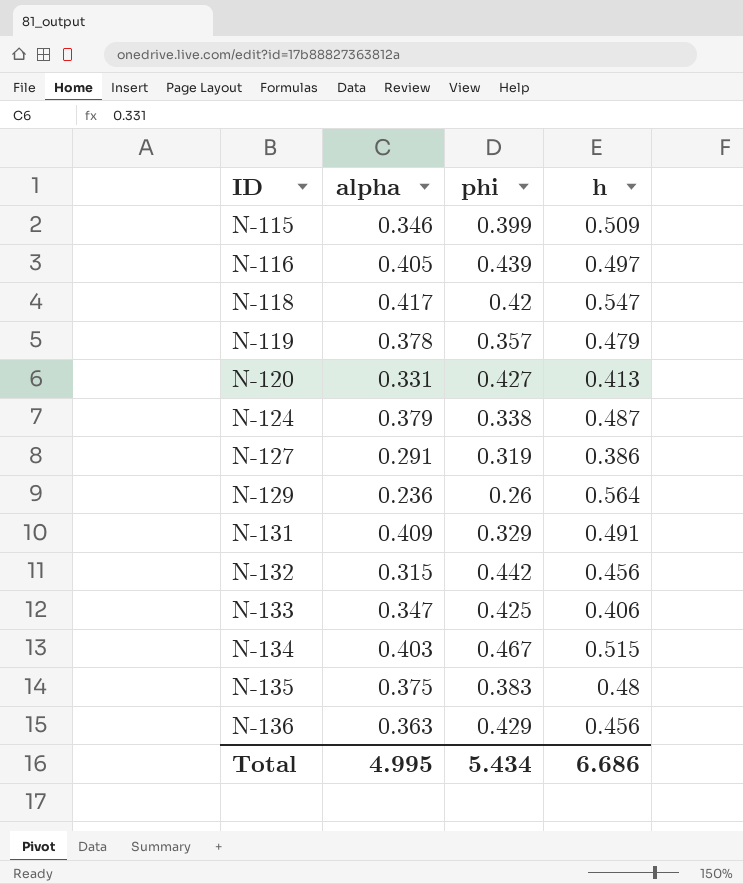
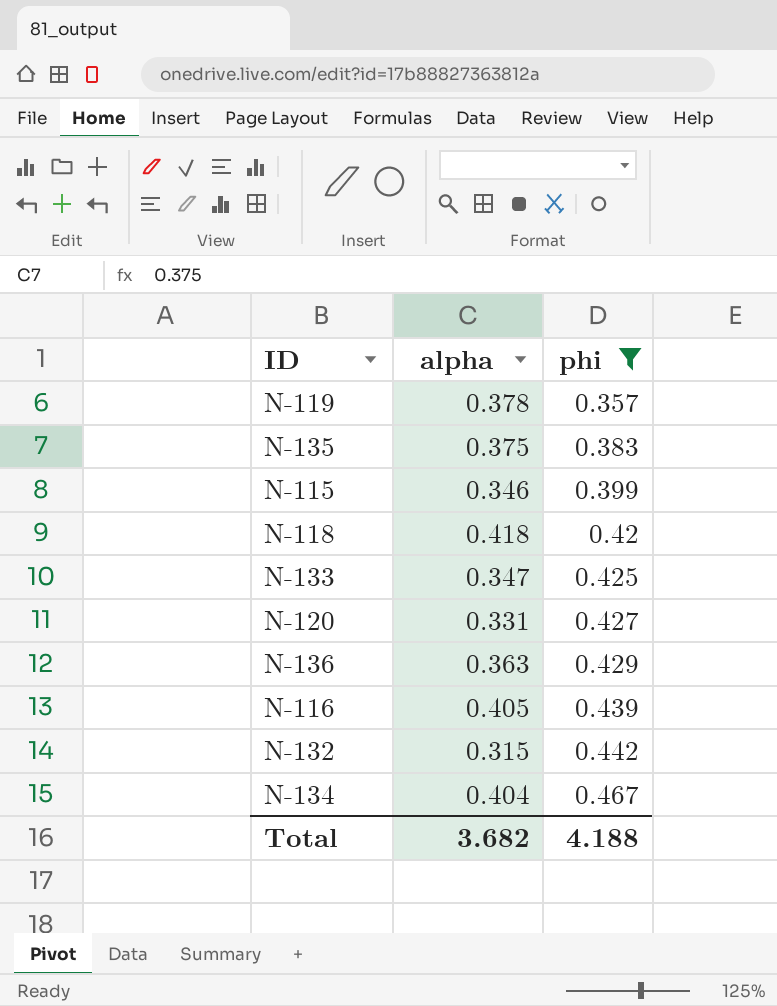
filter: none -> phi >= 0.357
row order: ID ascending -> phi ascending
column h | position: 4 -> none
N-118 | alpha: 0.417 -> 0.418
N-134 | alpha: 0.403 -> 0.404
Total | alpha: 4.995 -> 3.682
Total | phi: 5.434 -> 4.188

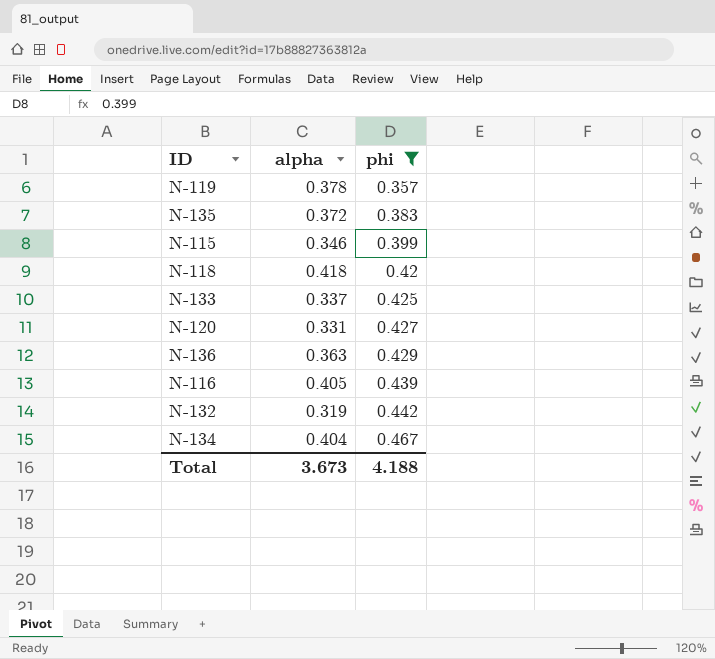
N-135 | alpha: 0.375 -> 0.372
N-133 | alpha: 0.347 -> 0.337
N-132 | alpha: 0.315 -> 0.319
Total | alpha: 3.682 -> 3.673

